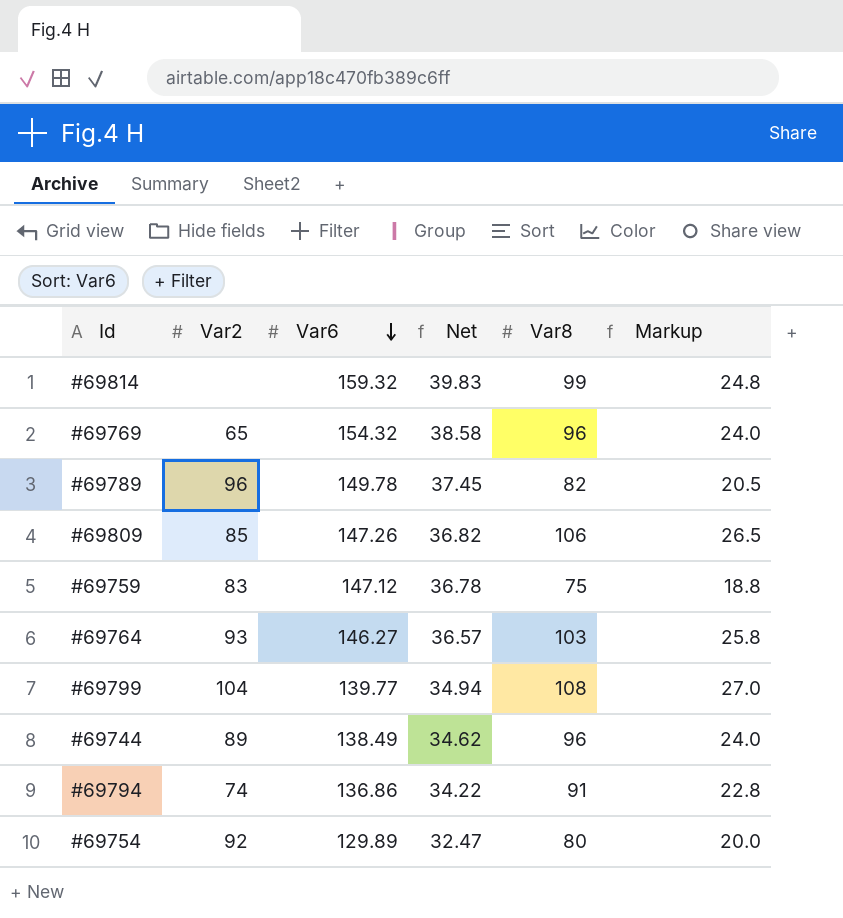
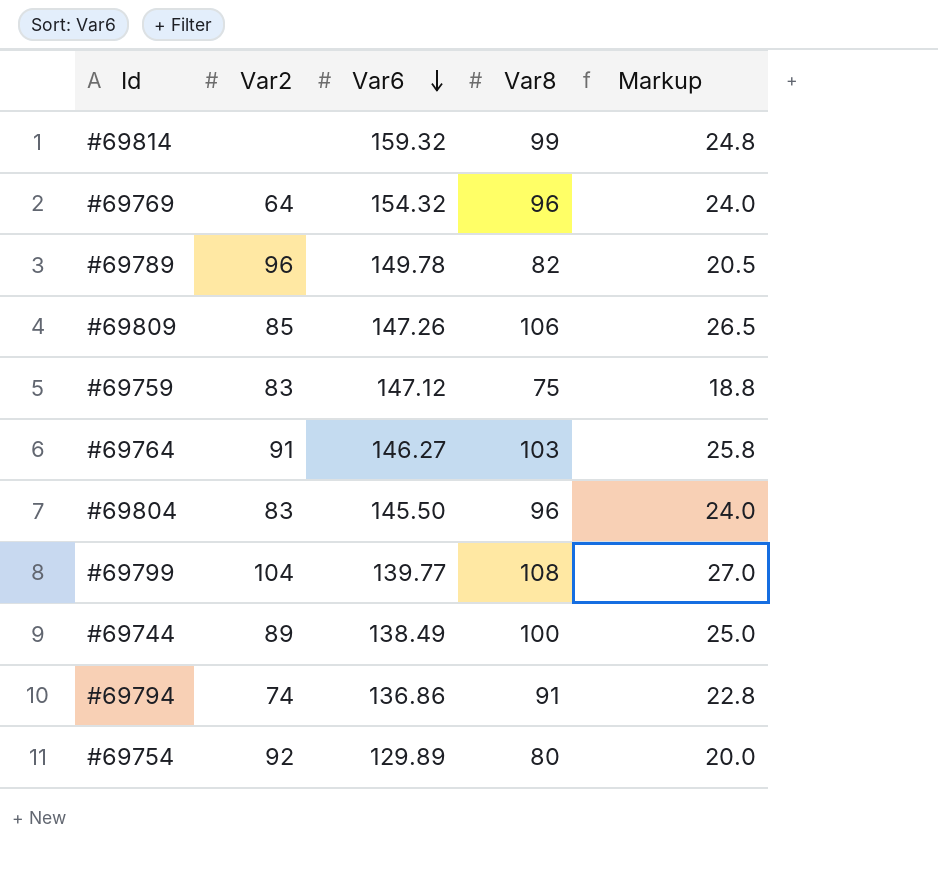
column Net | formula: [Var6] * 0.25 -> none
#69769 | Var2: 65 -> 64
#69764 | Var2: 93 -> 91
row #69804: none -> 83 | 145.50 | 96 | 24.0
#69744 | Var8: 96 -> 100
#69744 | Markup: 24.0 -> 25.0

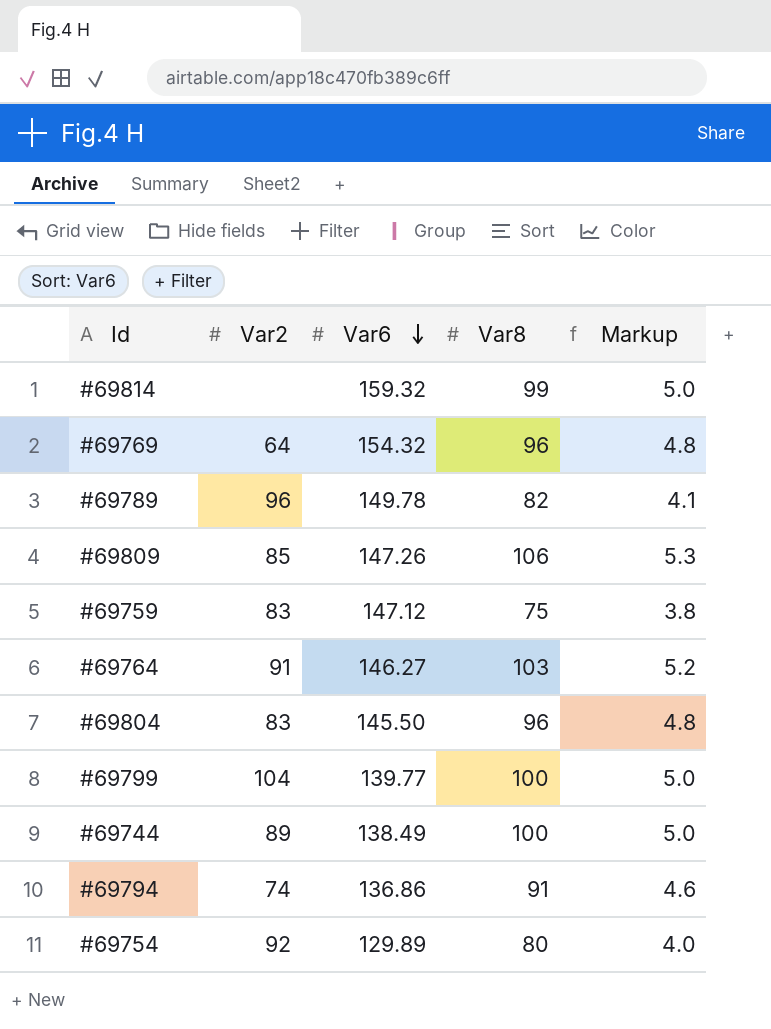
column Markup | formula: [Var8] * 0.25 -> [Var8] * 0.05
#69799 | Var8: 108 -> 100

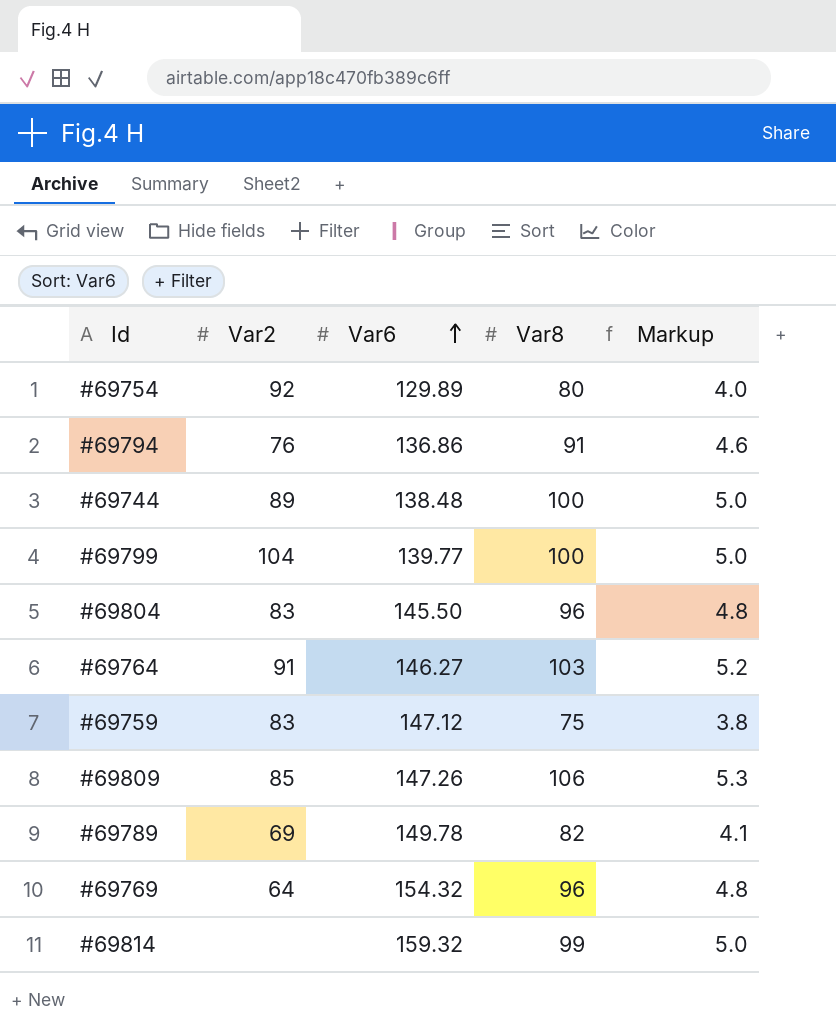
row order: Var6 descending -> Var6 ascending
#69794 | Var2: 74 -> 76
#69744 | Var6: 138.49 -> 138.48
#69789 | Var2: 96 -> 69

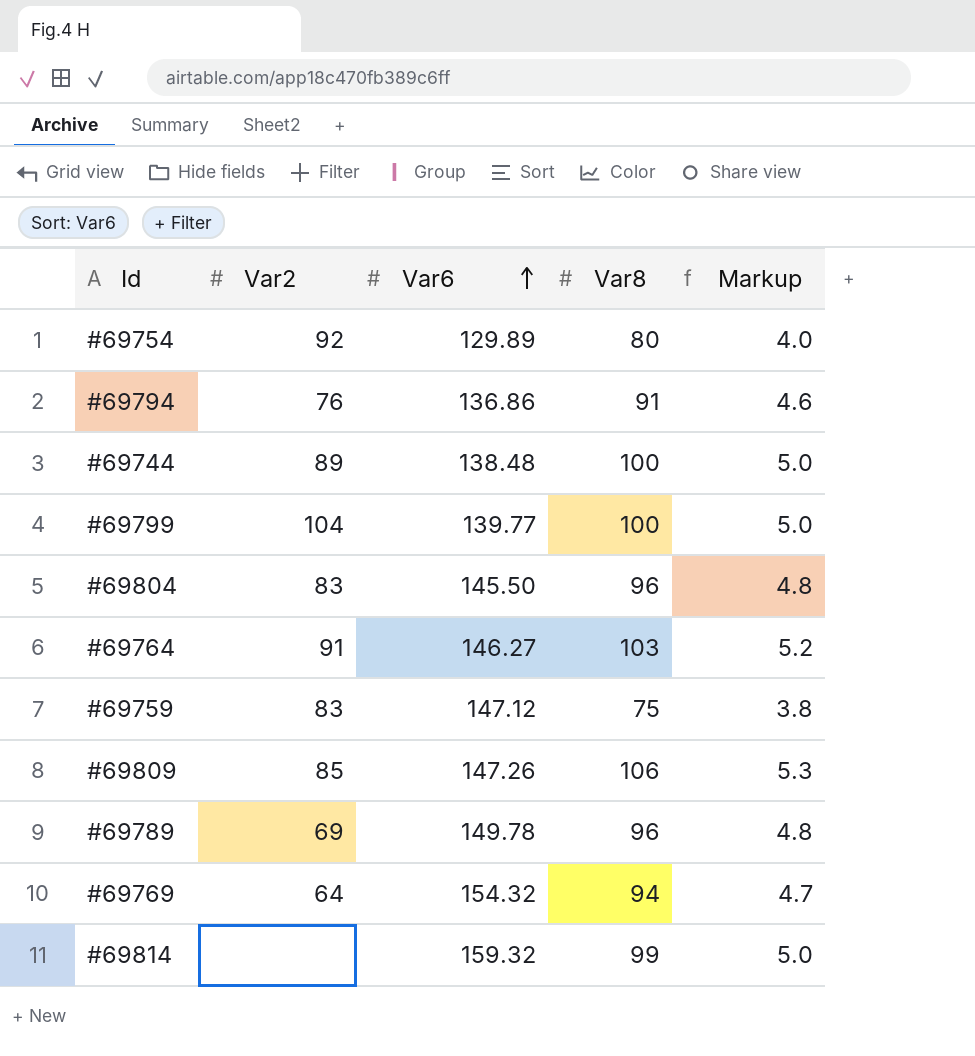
#69789 | Var8: 82 -> 96
#69789 | Markup: 4.1 -> 4.8
#69769 | Var8: 96 -> 94
#69769 | Markup: 4.8 -> 4.7

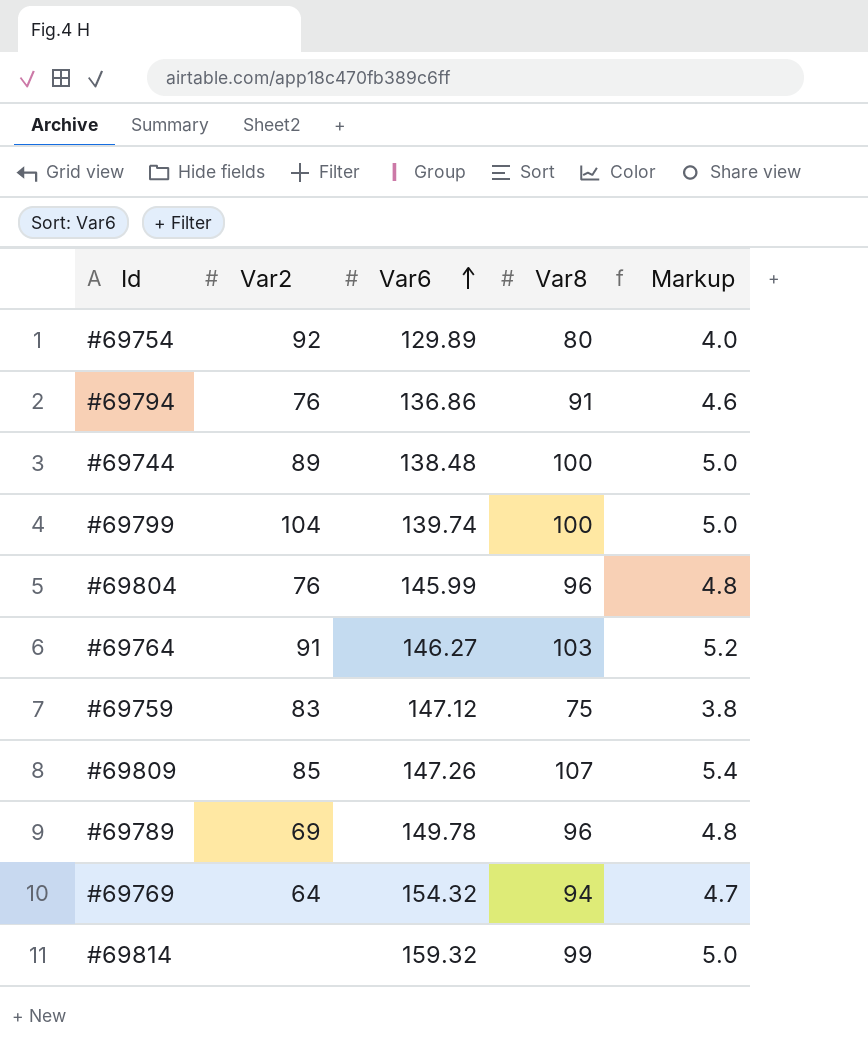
#69799 | Var6: 139.77 -> 139.74
#69804 | Var2: 83 -> 76
#69804 | Var6: 145.50 -> 145.99
#69809 | Var8: 106 -> 107
#69809 | Markup: 5.3 -> 5.4

